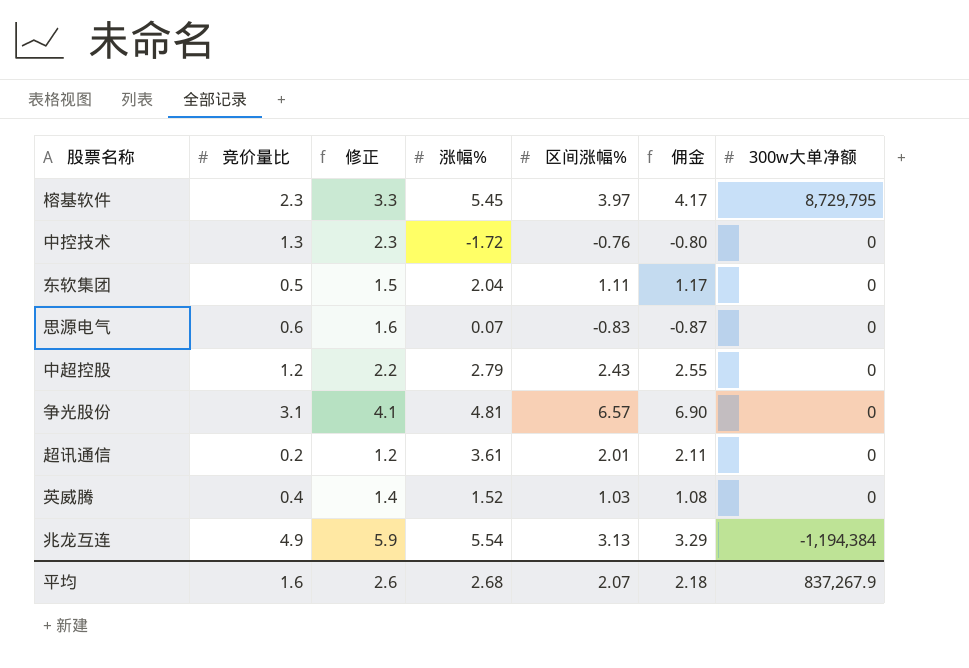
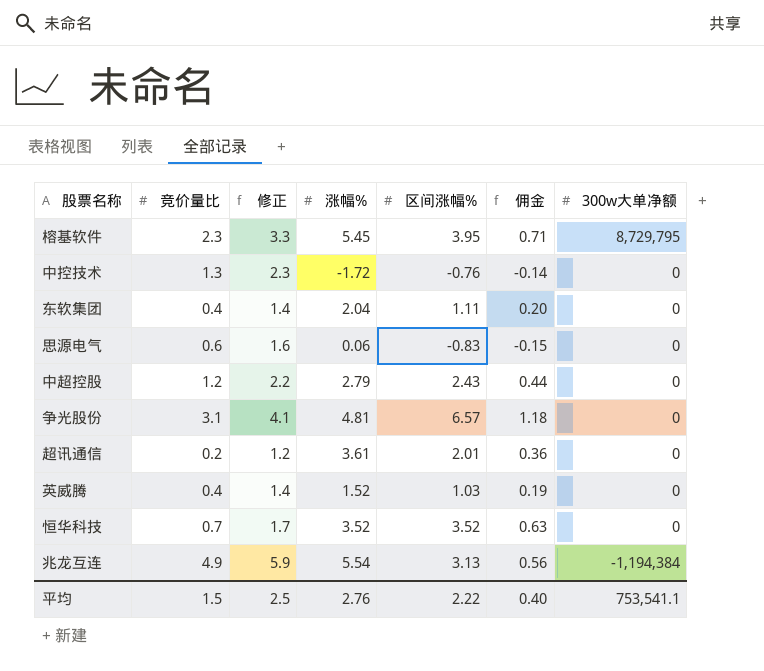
column 佣金 | formula: [区间涨幅%] * 1.05 -> [区间涨幅%] * 0.18
榕基软件 | 区间涨幅%: 3.97 -> 3.95
东软集团 | 竞价量比: 0.5 -> 0.4
东软集团 | 修正: 1.5 -> 1.4
思源电气 | 涨幅%: 0.07 -> 0.06
row 恒华科技: none -> 0.7 | 1.7 | 3.52 | 3.52 | 0.63 | 0
平均 | 竞价量比: 1.6 -> 1.5
平均 | 修正: 2.6 -> 2.5
平均 | 涨幅%: 2.68 -> 2.76
平均 | 区间涨幅%: 2.07 -> 2.22
平均 | 佣金: 2.18 -> 0.40
平均 | 300w大单净额: 837,267.9 -> 753,541.1

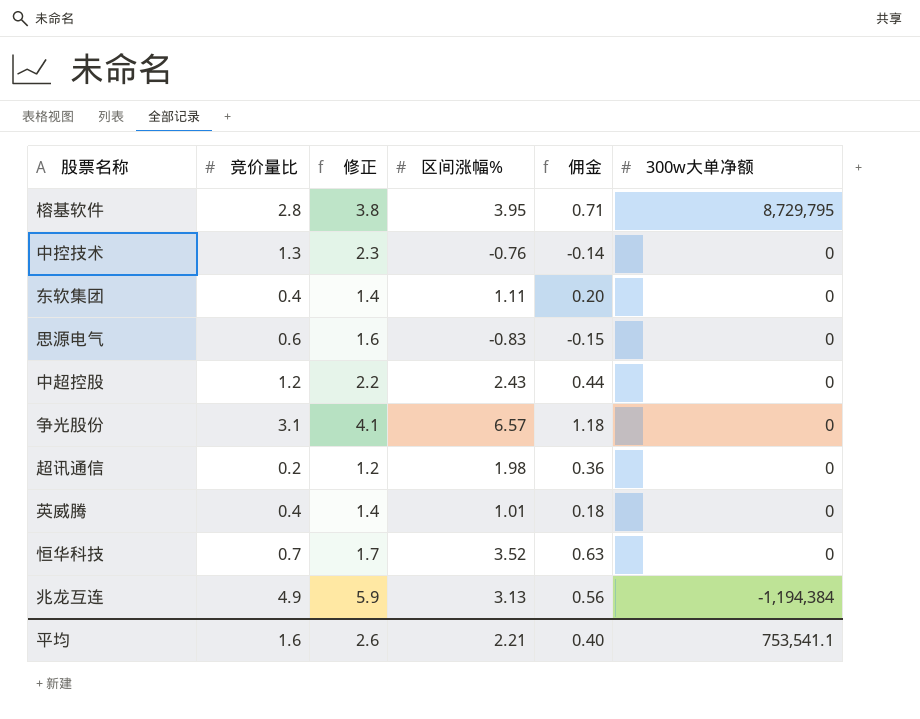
column 涨幅% | position: 4 -> none
榕基软件 | 竞价量比: 2.3 -> 2.8
榕基软件 | 修正: 3.3 -> 3.8
超讯通信 | 区间涨幅%: 2.01 -> 1.98
英威腾 | 区间涨幅%: 1.03 -> 1.01
英威腾 | 佣金: 0.19 -> 0.18
平均 | 竞价量比: 1.5 -> 1.6
平均 | 修正: 2.5 -> 2.6
平均 | 区间涨幅%: 2.22 -> 2.21

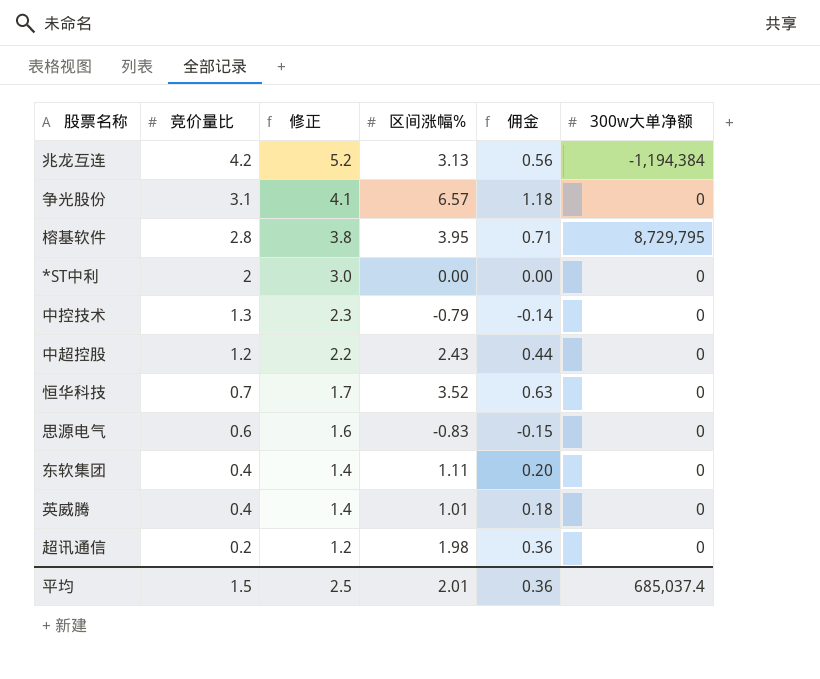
row order: 300w大单净额 descending -> 竞价量比 descending
兆龙互连 | 竞价量比: 4.9 -> 4.2
兆龙互连 | 修正: 5.9 -> 5.2
row *ST中利: none -> 2 | 3.0 | 0.00 | 0.00 | 0
中控技术 | 区间涨幅%: -0.76 -> -0.79
平均 | 竞价量比: 1.6 -> 1.5
平均 | 修正: 2.6 -> 2.5
平均 | 区间涨幅%: 2.21 -> 2.01
平均 | 佣金: 0.40 -> 0.36
平均 | 300w大单净额: 753,541.1 -> 685,037.4

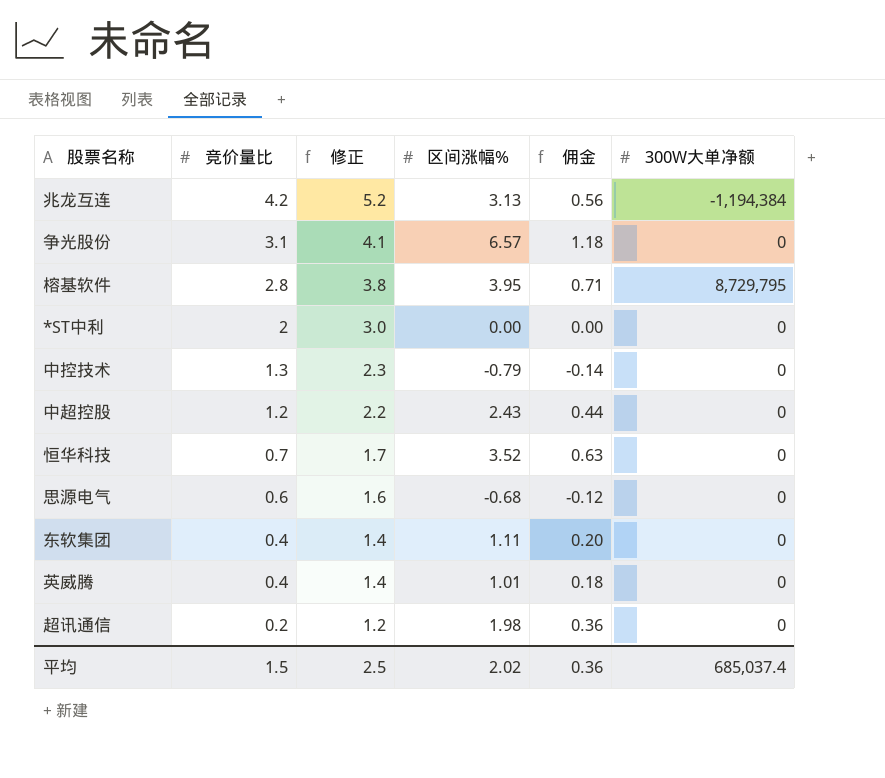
column name: 300w大单净额 -> 300W大单净额
思源电气 | 区间涨幅%: -0.83 -> -0.68
思源电气 | 佣金: -0.15 -> -0.12
平均 | 区间涨幅%: 2.01 -> 2.02

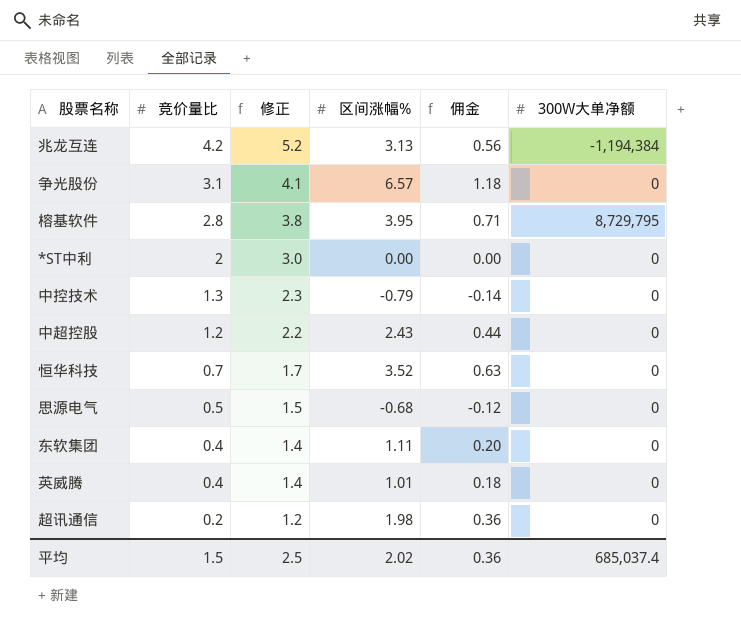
思源电气 | 竞价量比: 0.6 -> 0.5
思源电气 | 修正: 1.6 -> 1.5

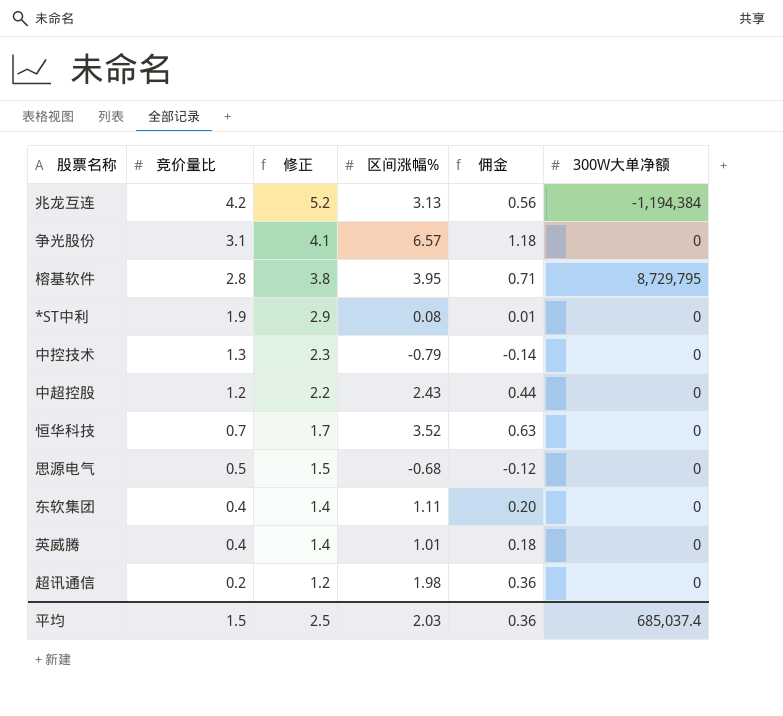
*ST中利 | 竞价量比: 2 -> 1.9
*ST中利 | 修正: 3.0 -> 2.9
*ST中利 | 区间涨幅%: 0.00 -> 0.08
*ST中利 | 佣金: 0.00 -> 0.01
平均 | 区间涨幅%: 2.02 -> 2.03

